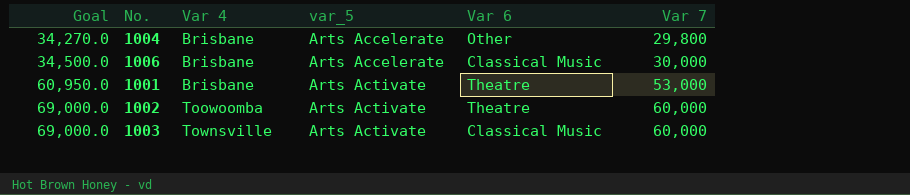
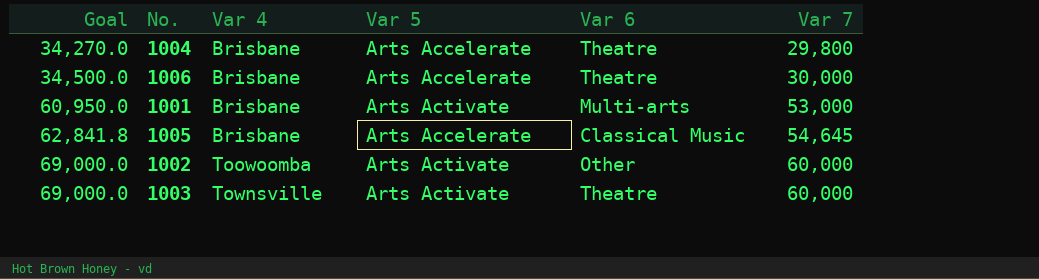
column name: var_5 -> Var 5
1004 | Var 6: Other -> Theatre
1006 | Var 6: Classical Music -> Theatre
1001 | Var 6: Theatre -> Multi-arts
row 1005: none -> 62,841.8 | Brisbane | Arts Accelerate | Classical Music | 54,645
1002 | Var 6: Theatre -> Other
1003 | Var 6: Classical Music -> Theatre

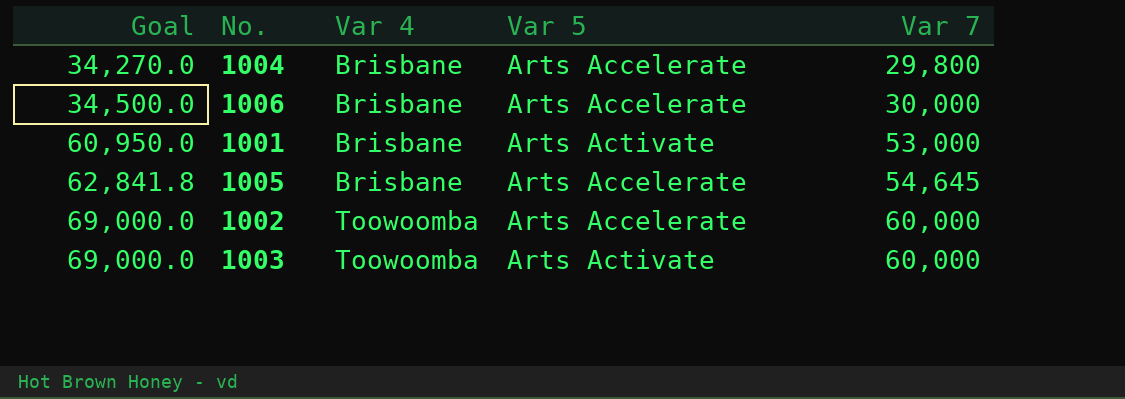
column Var 6 | position: 5 -> none
1002 | Var 5: Arts Activate -> Arts Accelerate
1003 | Var 4: Townsville -> Toowoomba

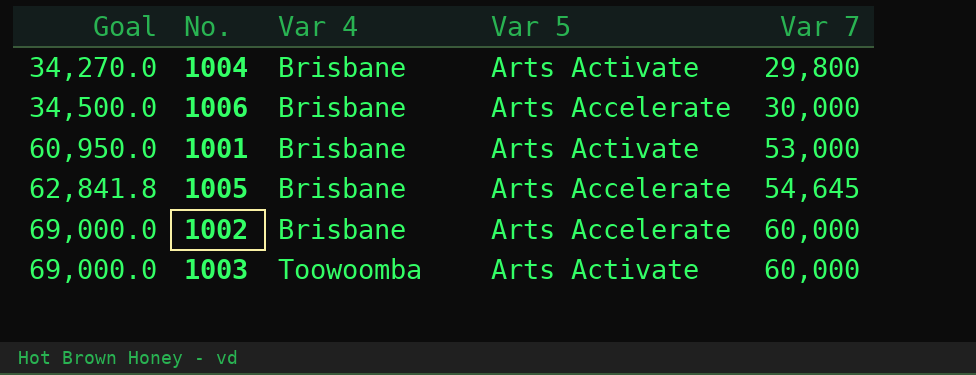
1004 | Var 5: Arts Accelerate -> Arts Activate
1002 | Var 4: Toowoomba -> Brisbane

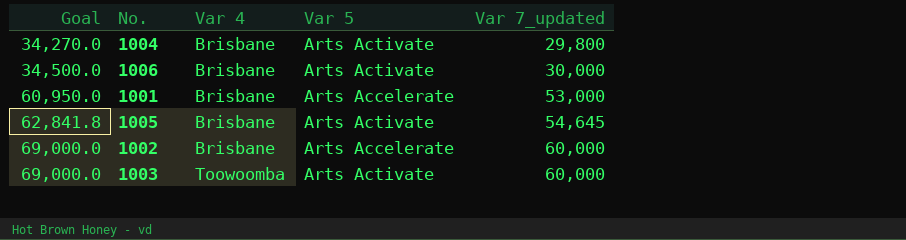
column name: Var 7 -> Var 7_updated
1006 | Var 5: Arts Accelerate -> Arts Activate
1001 | Var 5: Arts Activate -> Arts Accelerate
1005 | Var 5: Arts Accelerate -> Arts Activate

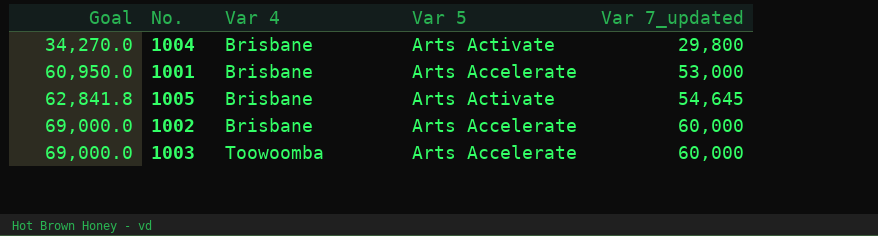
row 1006: 34,500.0 | Brisbane | Arts Activate | 30,000 -> none
1003 | Var 5: Arts Activate -> Arts Accelerate

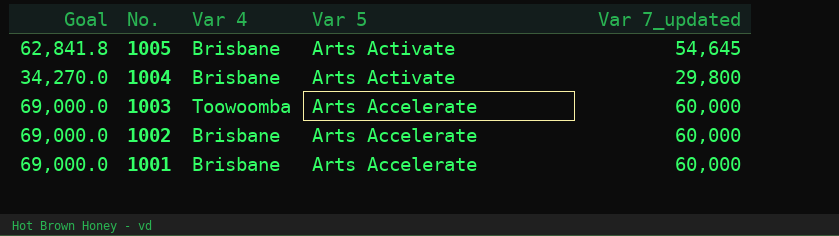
row order: Goal ascending -> No. descending
1001 | Goal: 60,950.0 -> 69,000.0
1001 | Var 7_updated: 53,000 -> 60,000

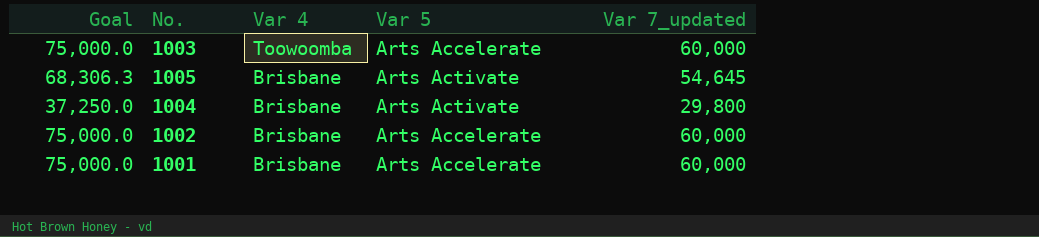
row order: No. descending -> Var 4 descending
column Goal | formula: [Var 7_updated] * 1.15 -> [Var 7_updated] * 1.25

